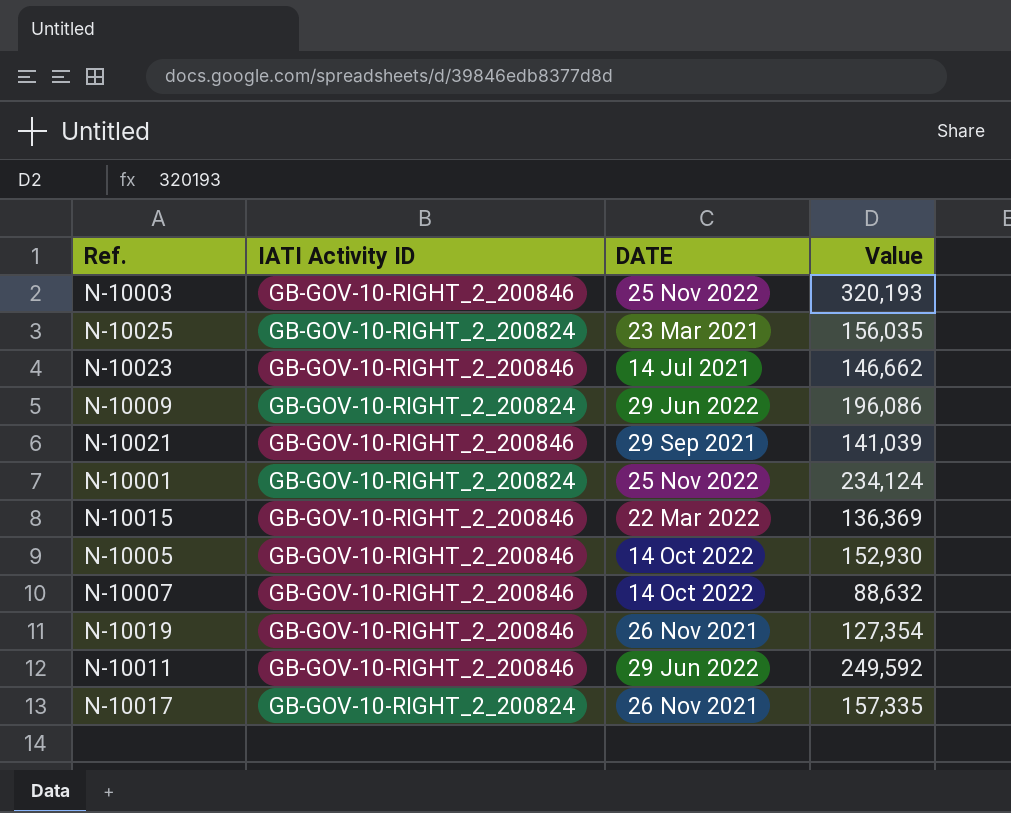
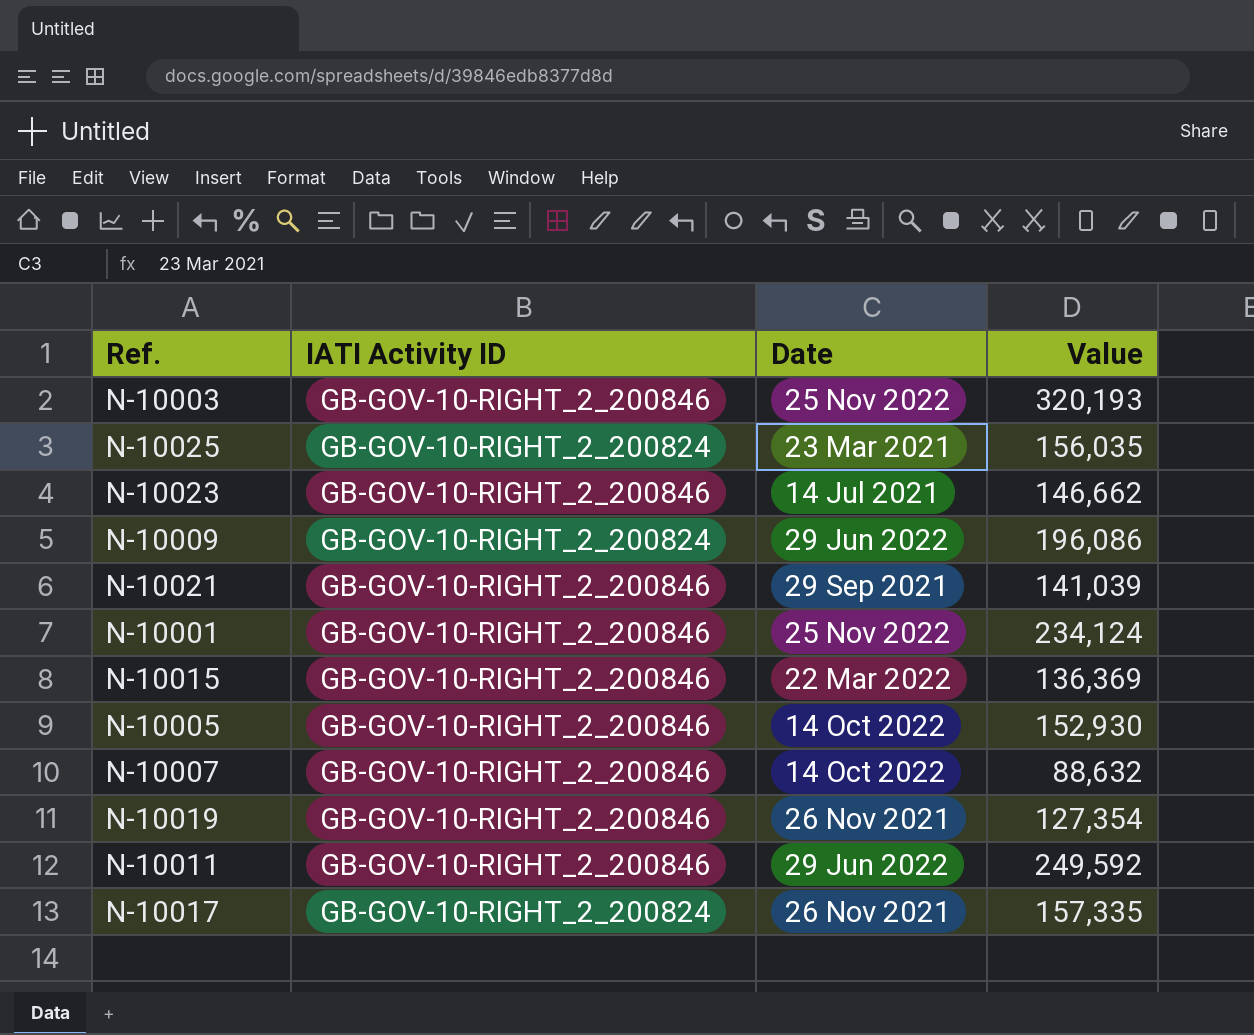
column name: DATE -> Date
N-10001 | IATI Activity ID: GB-GOV-10-RIGHT_2_200824 -> GB-GOV-10-RIGHT_2_200846

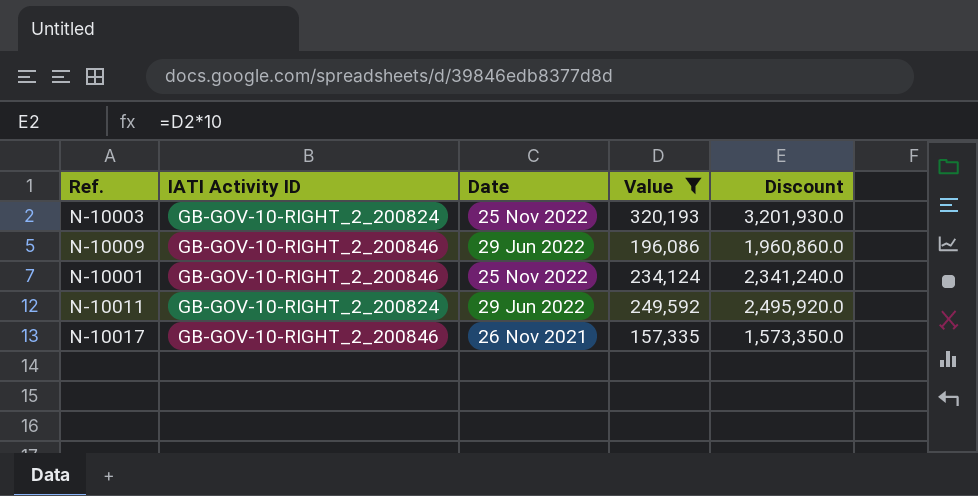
filter: none -> Value >= 157,335
column Discount | formula: none -> [Value] * 10
N-10003 | IATI Activity ID: GB-GOV-10-RIGHT_2_200846 -> GB-GOV-10-RIGHT_2_200824
N-10009 | IATI Activity ID: GB-GOV-10-RIGHT_2_200824 -> GB-GOV-10-RIGHT_2_200846
N-10011 | IATI Activity ID: GB-GOV-10-RIGHT_2_200846 -> GB-GOV-10-RIGHT_2_200824
N-10017 | IATI Activity ID: GB-GOV-10-RIGHT_2_200824 -> GB-GOV-10-RIGHT_2_200846

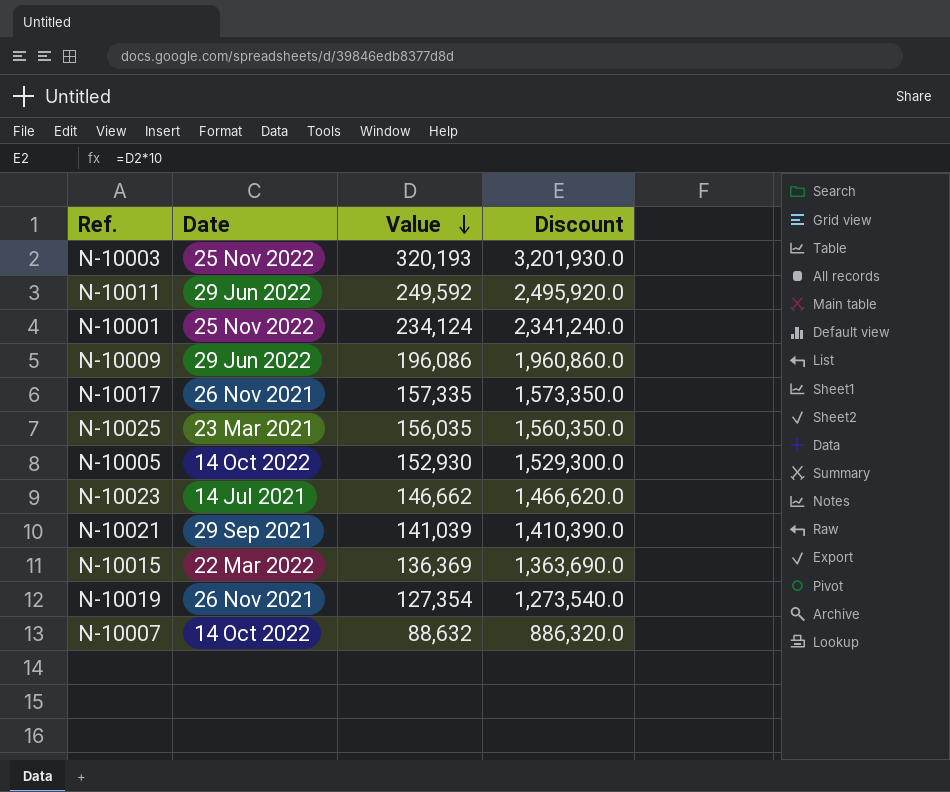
filter: Value >= 157,335 -> none
row order: none -> Value descending
column IATI Activity ID | position: 2 -> none

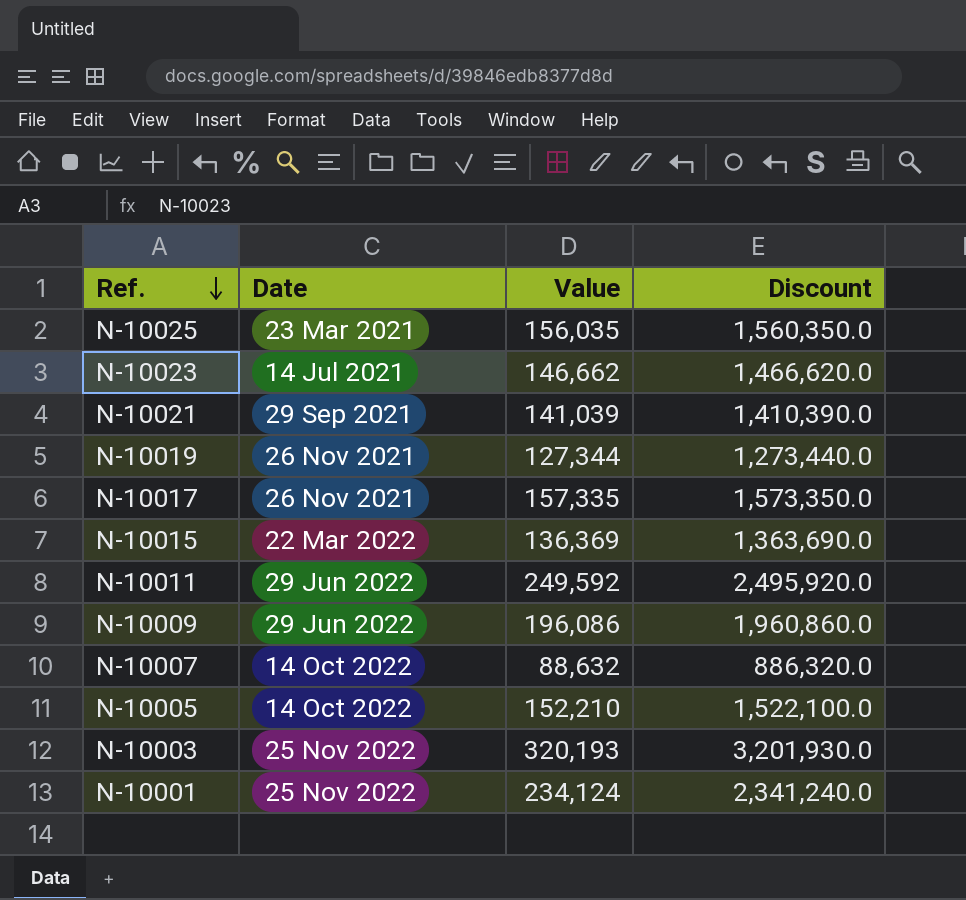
row order: Value descending -> Ref. descending
N-10019 | Value: 127,354 -> 127,344
N-10019 | Discount: 1,273,540.0 -> 1,273,440.0
N-10005 | Value: 152,930 -> 152,210
N-10005 | Discount: 1,529,300.0 -> 1,522,100.0

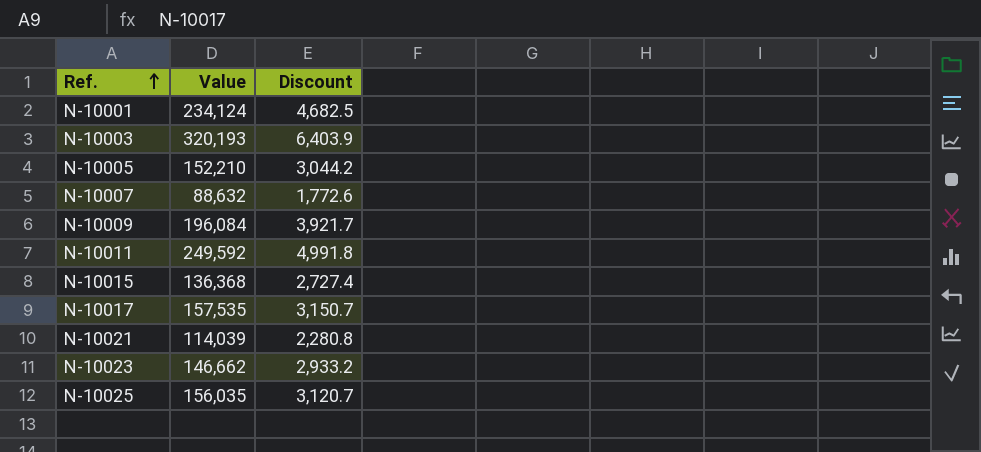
row order: Ref. descending -> Ref. ascending
column Date | position: 2 -> none
column Discount | formula: [Value] * 10 -> [Value] * 0.02
row N-10019: 26 Nov 2021 | 127,344 | 1,273,440.0 -> none
N-10009 | Value: 196,086 -> 196,084
N-10015 | Value: 136,369 -> 136,368
N-10017 | Value: 157,335 -> 157,535
N-10021 | Value: 141,039 -> 114,039

